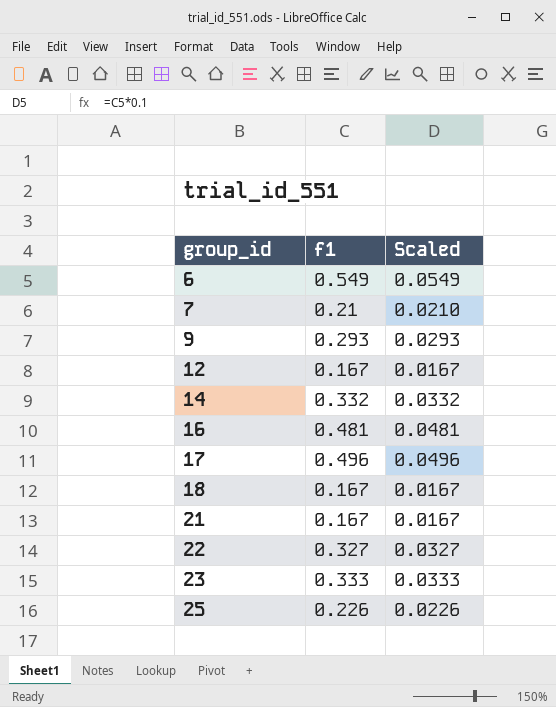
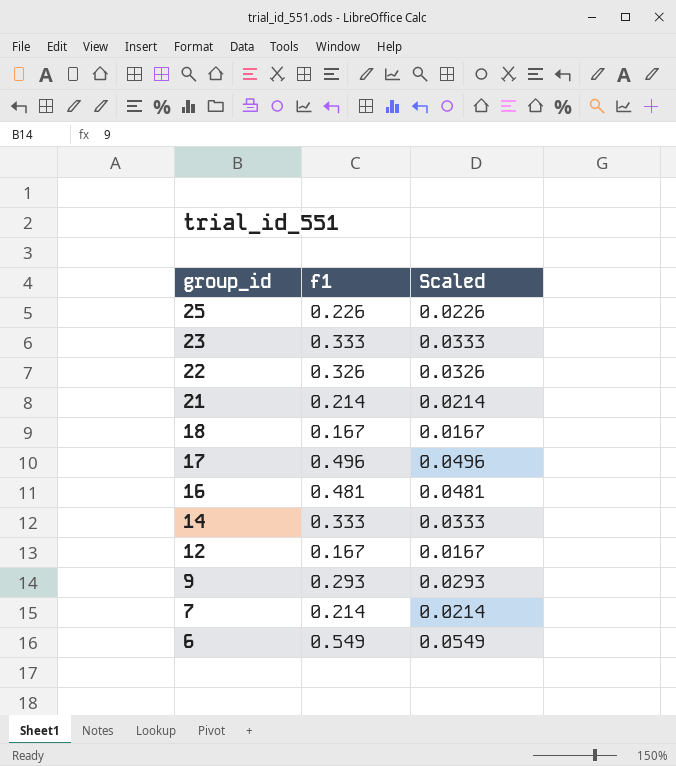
row order: group_id ascending -> group_id descending
22 | f1: 0.327 -> 0.326
22 | Scaled: 0.0327 -> 0.0326
21 | f1: 0.167 -> 0.214
21 | Scaled: 0.0167 -> 0.0214
14 | f1: 0.332 -> 0.333
14 | Scaled: 0.0332 -> 0.0333
7 | f1: 0.21 -> 0.214
7 | Scaled: 0.0210 -> 0.0214

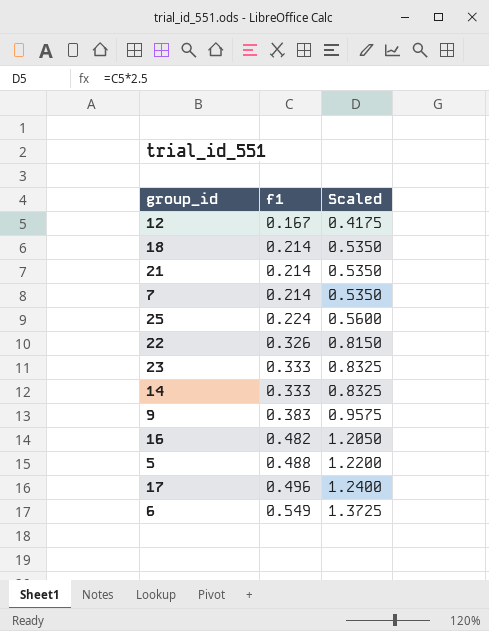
row order: group_id descending -> f1 ascending
column Scaled | formula: [f1] * 0.1 -> [f1] * 2.5
18 | f1: 0.167 -> 0.214
25 | f1: 0.226 -> 0.224
9 | f1: 0.293 -> 0.383
16 | f1: 0.481 -> 0.482
row 5: none -> 0.488 | 1.2200

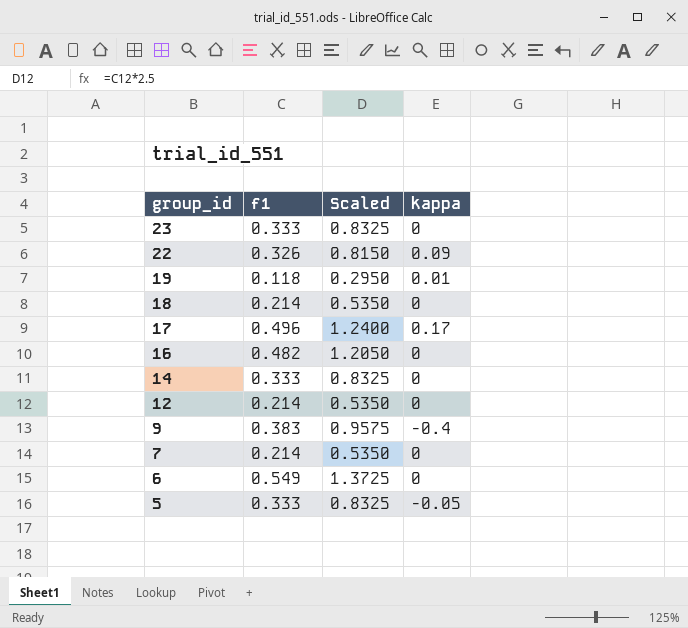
row order: f1 ascending -> group_id descending
column kappa | position: none -> 4
row 21: 0.214 | 0.5350 -> none
row 25: 0.224 | 0.5600 -> none
row 19: none -> 0.118 | 0.2950 | 0.01
12 | f1: 0.167 -> 0.214
12 | Scaled: 0.4175 -> 0.5350
5 | f1: 0.488 -> 0.333
5 | Scaled: 1.2200 -> 0.8325

